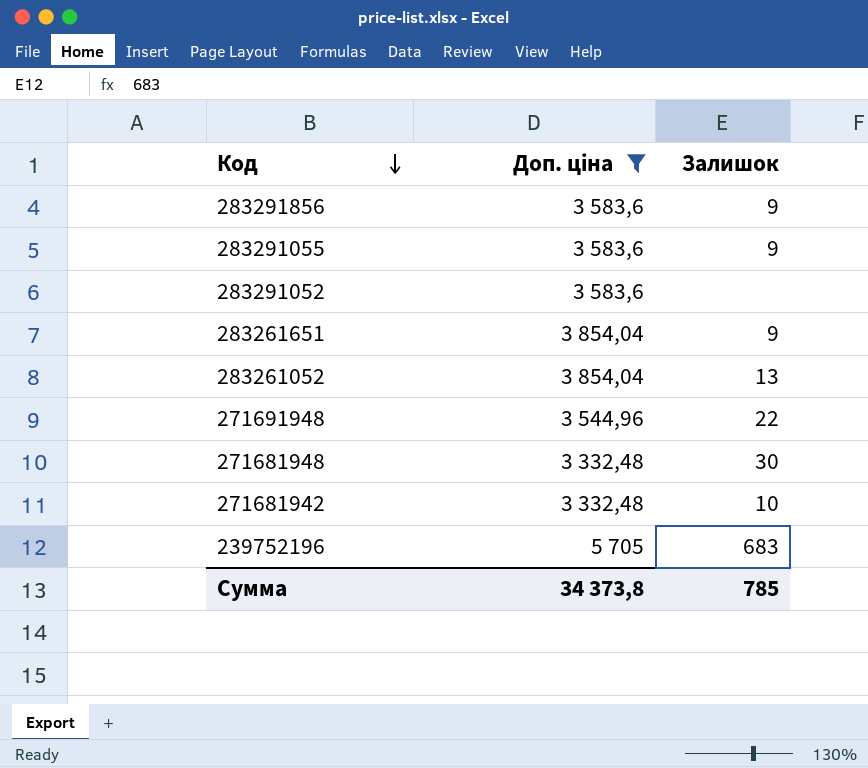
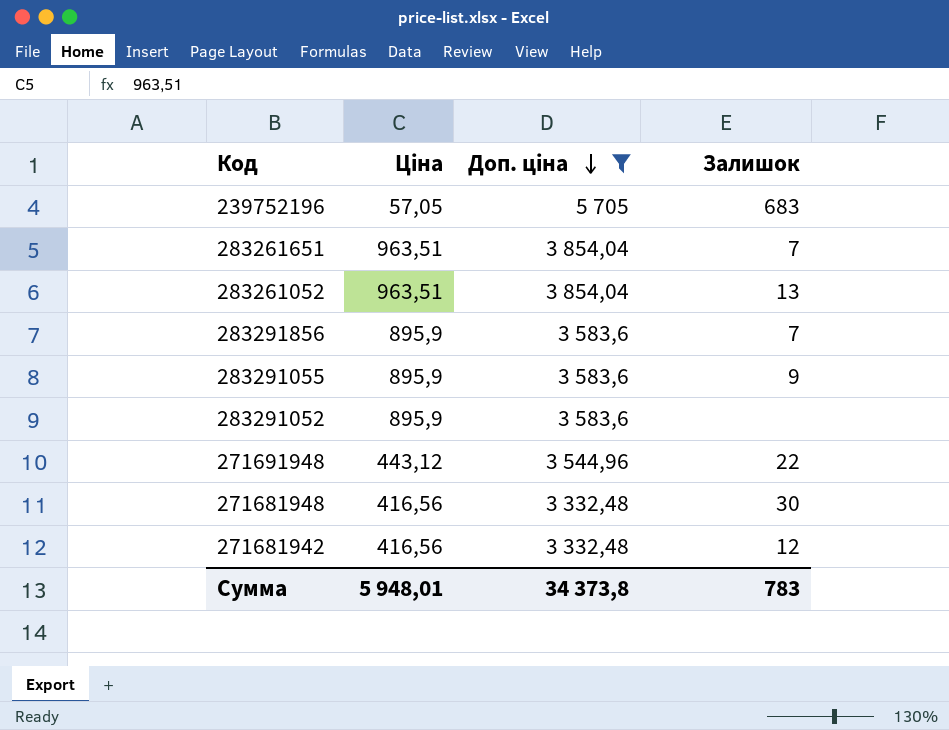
row order: Код descending -> Доп. ціна descending
column Ціна | position: none -> 2
283261651 | Залишок: 9 -> 7
283291856 | Залишок: 9 -> 7
271681942 | Залишок: 10 -> 12
Сумма | Залишок: 785 -> 783

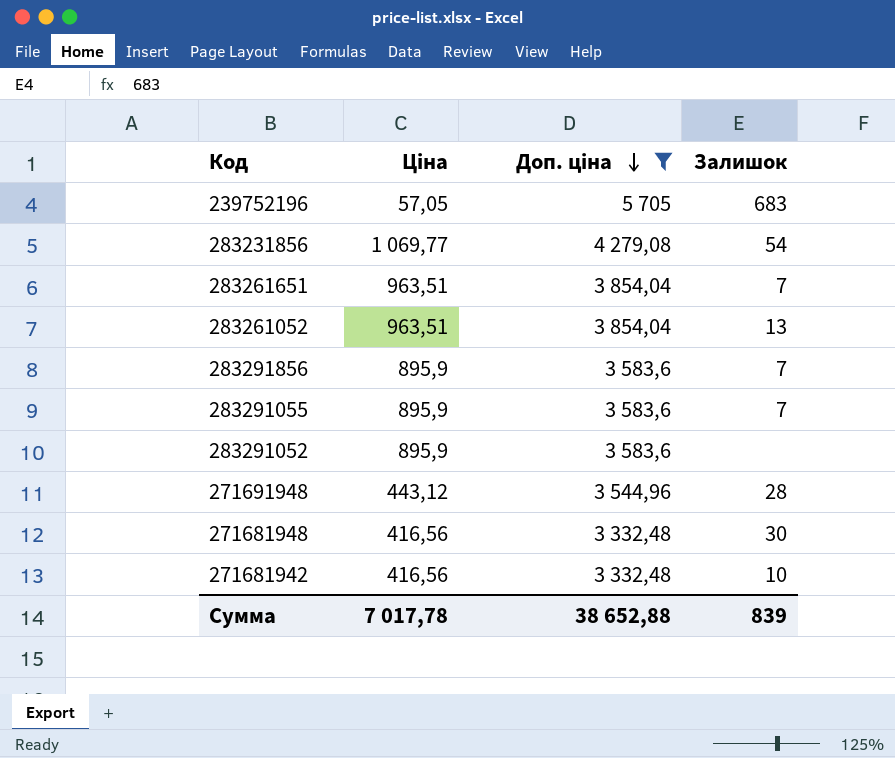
row 283231856: none -> 1 069,77 | 4 279,08 | 54
283291055 | Залишок: 9 -> 7
271691948 | Залишок: 22 -> 28
271681942 | Залишок: 12 -> 10
Сумма | Ціна: 5 948,01 -> 7 017,78
Сумма | Доп. ціна: 34 373,8 -> 38 652,88
Сумма | Залишок: 783 -> 839

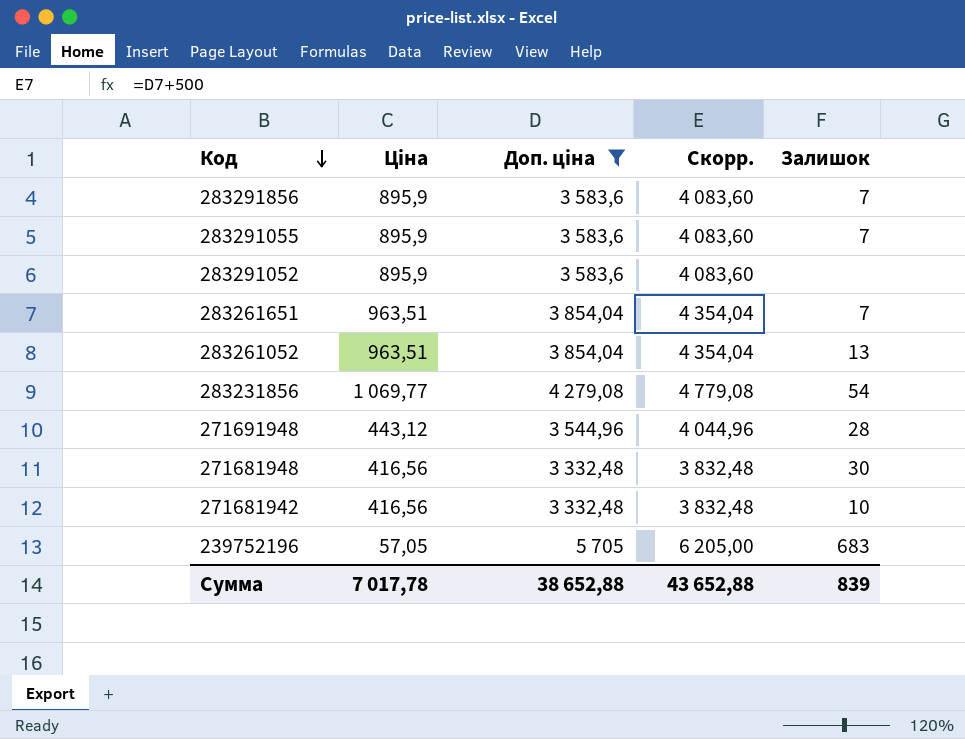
row order: Доп. ціна descending -> Код descending
column Скорр. | formula: none -> [Доп. ціна] + 500

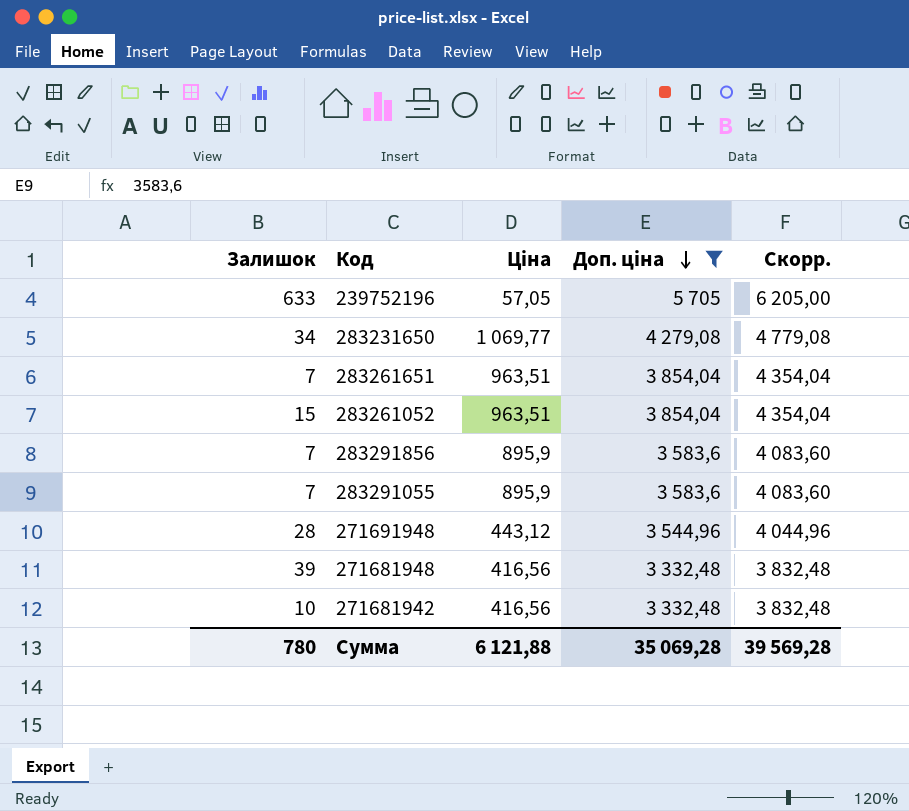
row order: Код descending -> Доп. ціна descending
column Залишок | position: 5 -> 1
row 283291052: 895,9 | 3 583,6 | 4 083,60 | none -> none
row 283231856: 1 069,77 | 4 279,08 | 4 779,08 | 54 -> none
239752196 | Залишок: 683 -> 633
row 283231650: none -> 34 | 1 069,77 | 4 279,08 | 4 779,08
283261052 | Залишок: 13 -> 15
271681948 | Залишок: 30 -> 39
Сумма | Залишок: 839 -> 780
Сумма | Ціна: 7 017,78 -> 6 121,88
Сумма | Доп. ціна: 38 652,88 -> 35 069,28
Сумма | Скорр.: 43 652,88 -> 39 569,28

